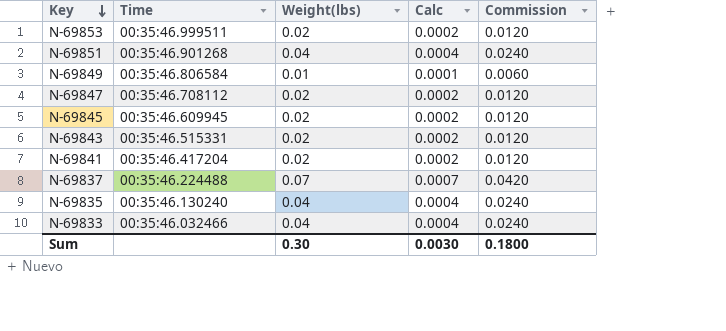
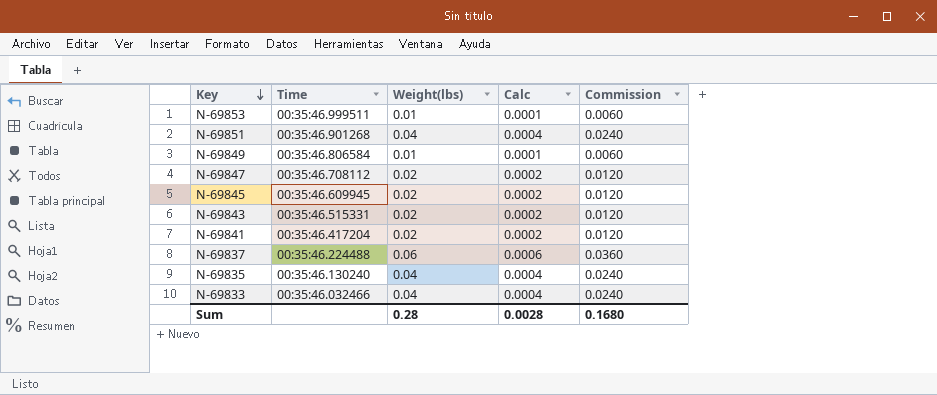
N-69853 | Weight(lbs): 0.02 -> 0.01
N-69853 | Calc: 0.0002 -> 0.0001
N-69853 | Commission: 0.0120 -> 0.0060
N-69837 | Weight(lbs): 0.07 -> 0.06
N-69837 | Calc: 0.0007 -> 0.0006
N-69837 | Commission: 0.0420 -> 0.0360
Sum | Weight(lbs): 0.30 -> 0.28
Sum | Calc: 0.0030 -> 0.0028
Sum | Commission: 0.1800 -> 0.1680

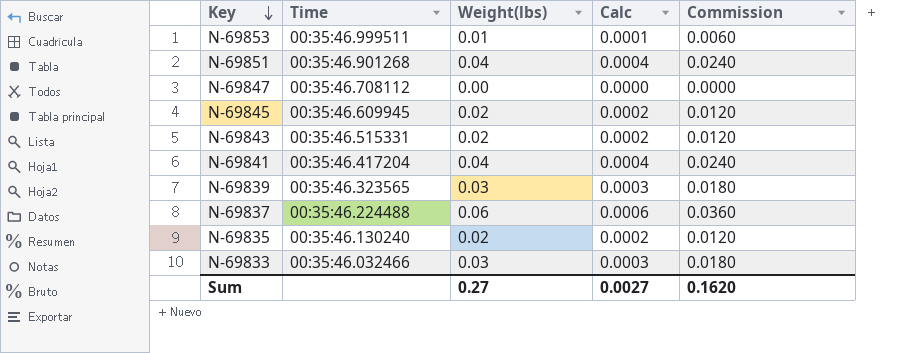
row N-69849: 00:35:46.806584 | 0.01 | 0.0001 | 0.0060 -> none
N-69847 | Weight(lbs): 0.02 -> 0.00
N-69847 | Calc: 0.0002 -> 0.0000
N-69847 | Commission: 0.0120 -> 0.0000
N-69841 | Weight(lbs): 0.02 -> 0.04
N-69841 | Calc: 0.0002 -> 0.0004
N-69841 | Commission: 0.0120 -> 0.0240
row N-69839: none -> 00:35:46.323565 | 0.03 | 0.0003 | 0.0180
N-69835 | Weight(lbs): 0.04 -> 0.02
N-69835 | Calc: 0.0004 -> 0.0002
N-69835 | Commission: 0.0240 -> 0.0120
N-69833 | Weight(lbs): 0.04 -> 0.03
N-69833 | Calc: 0.0004 -> 0.0003
N-69833 | Commission: 0.0240 -> 0.0180
Sum | Weight(lbs): 0.28 -> 0.27
Sum | Calc: 0.0028 -> 0.0027
Sum | Commission: 0.1680 -> 0.1620

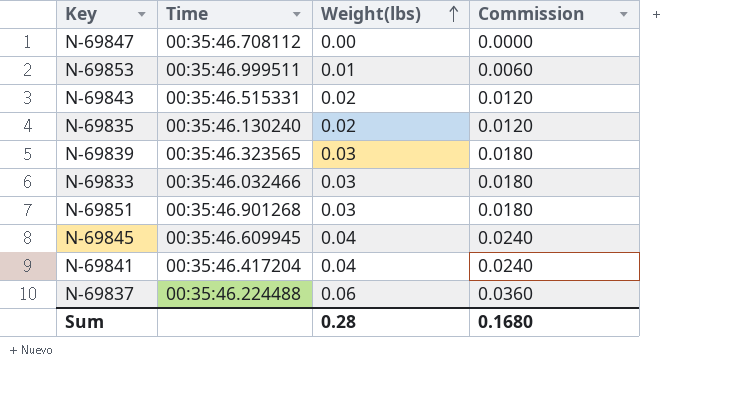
row order: Key descending -> Weight(lbs) ascending
column Calc | formula: [Weight(lbs)] * 0.01 -> none
N-69851 | Weight(lbs): 0.04 -> 0.03
N-69851 | Commission: 0.0240 -> 0.0180
N-69845 | Weight(lbs): 0.02 -> 0.04
N-69845 | Commission: 0.0120 -> 0.0240
Sum | Weight(lbs): 0.27 -> 0.28
Sum | Commission: 0.1620 -> 0.1680

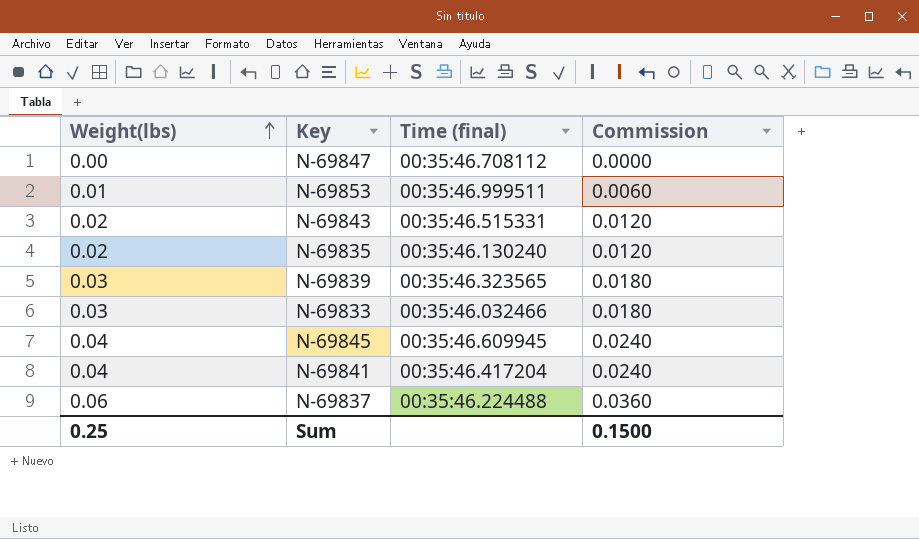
column Weight(lbs) | position: 3 -> 1
column name: Time -> Time (final)
row N-69851: 00:35:46.901268 | 0.03 | 0.0180 -> none
Sum | Weight(lbs): 0.28 -> 0.25
Sum | Commission: 0.1680 -> 0.1500

